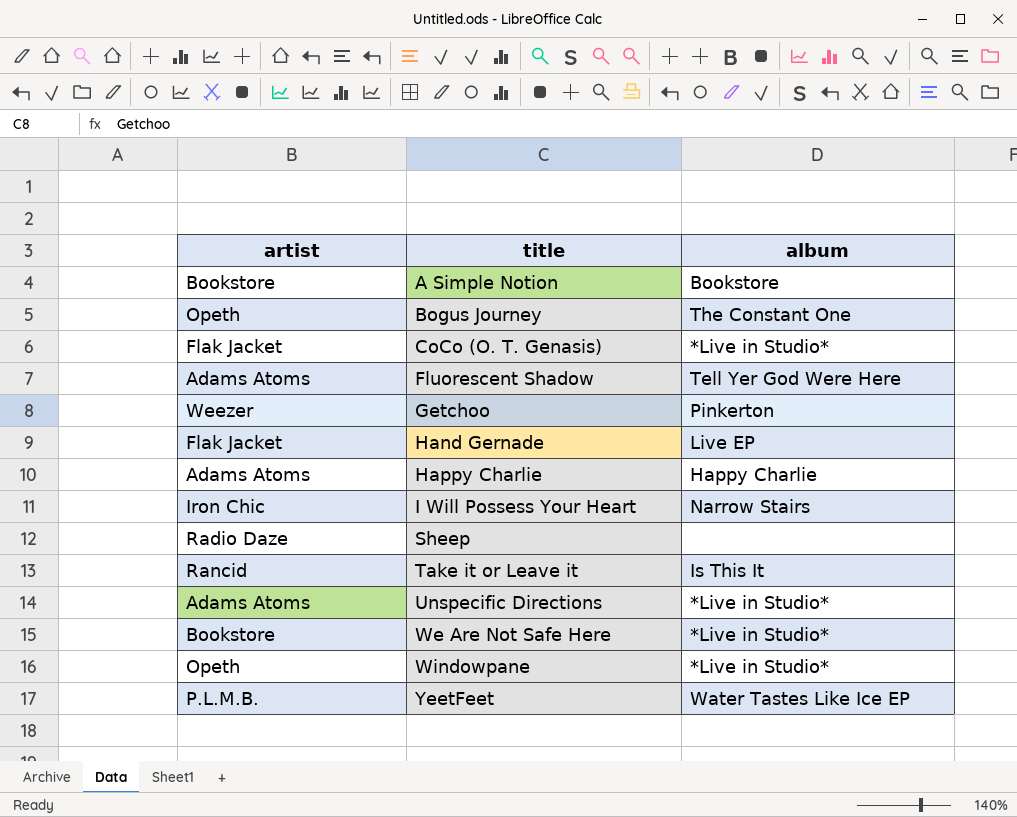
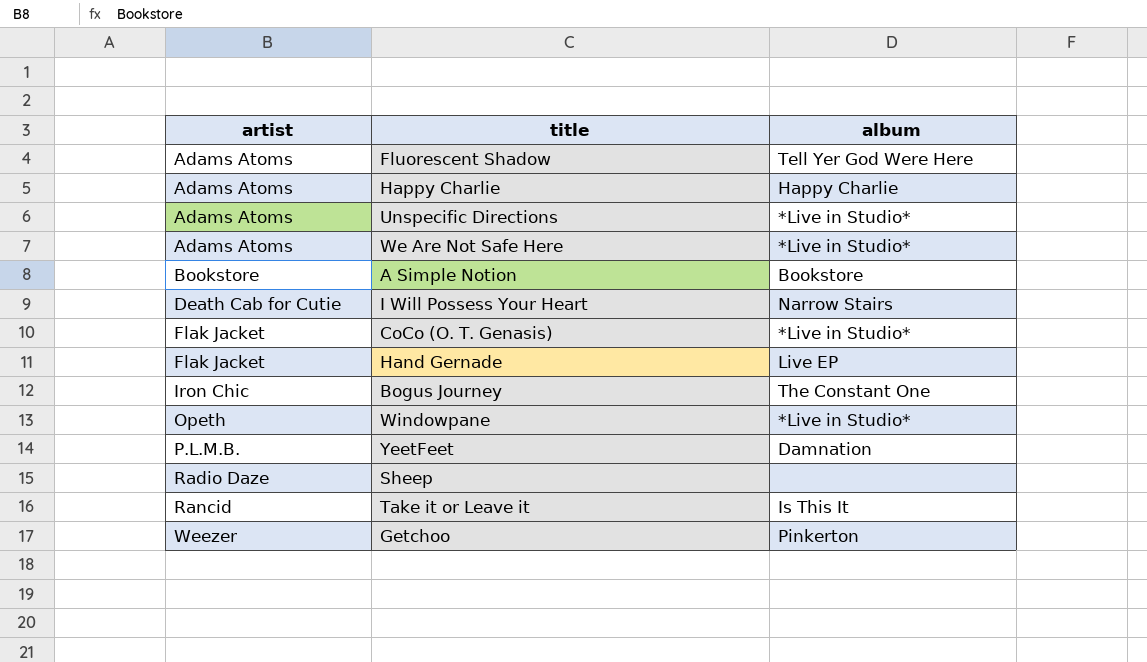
row order: title ascending -> artist ascending
We Are Not Safe Here | artist: Bookstore -> Adams Atoms
I Will Possess Your Heart | artist: Iron Chic -> Death Cab for Cutie
Bogus Journey | artist: Opeth -> Iron Chic
YeetFeet | album: Water Tastes Like Ice EP -> Damnation

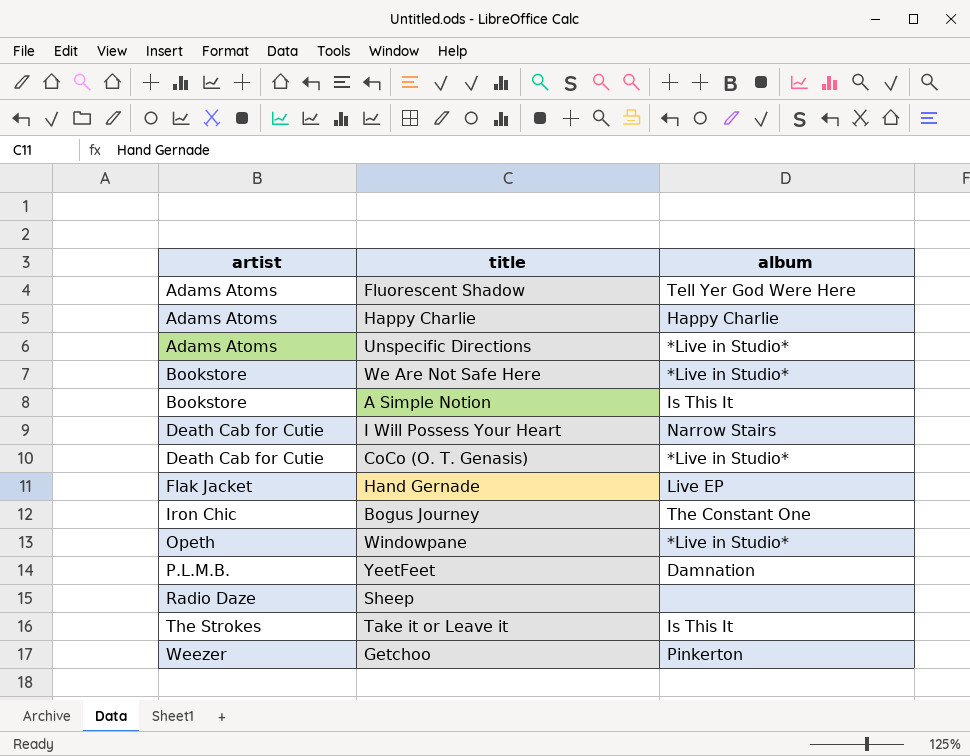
We Are Not Safe Here | artist: Adams Atoms -> Bookstore
A Simple Notion | album: Bookstore -> Is This It
CoCo (O. T. Genasis) | artist: Flak Jacket -> Death Cab for Cutie
Take it or Leave it | artist: Rancid -> The Strokes

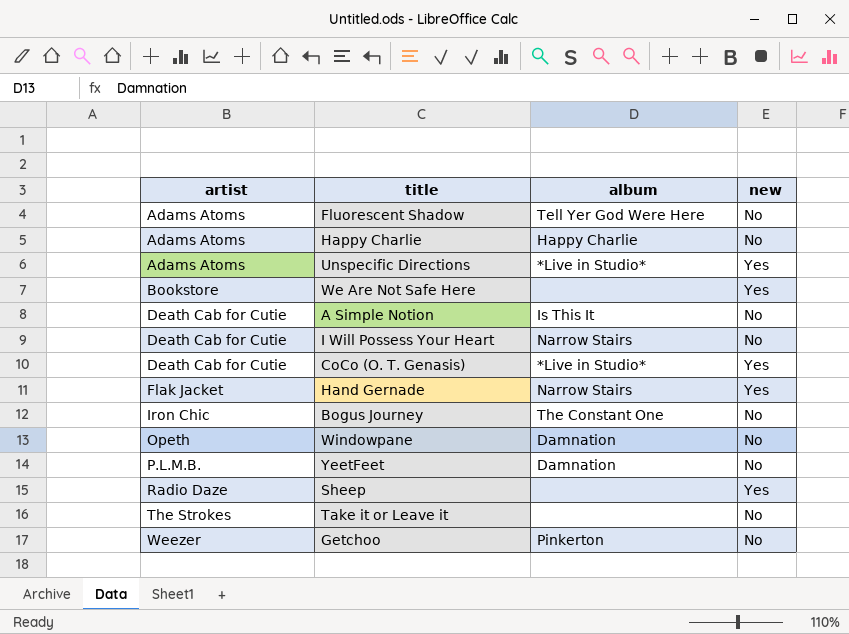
column new | position: none -> 4
We Are Not Safe Here | album: *Live in Studio* -> none
A Simple Notion | artist: Bookstore -> Death Cab for Cutie
Hand Gernade | album: Live EP -> Narrow Stairs
Windowpane | album: *Live in Studio* -> Damnation
Take it or Leave it | album: Is This It -> none

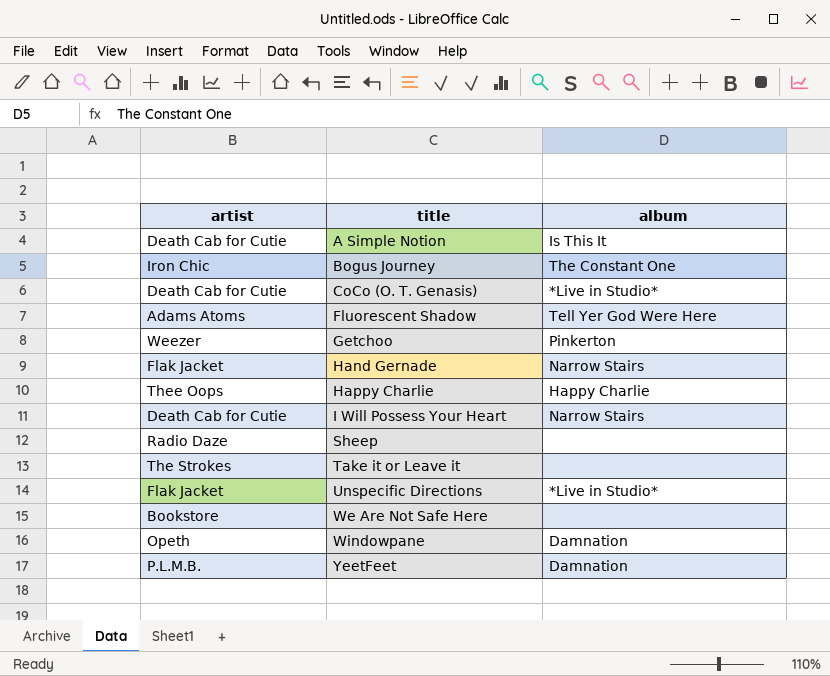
row order: artist ascending -> title ascending
column new | position: 4 -> none
Happy Charlie | artist: Adams Atoms -> Thee Oops
Unspecific Directions | artist: Adams Atoms -> Flak Jacket

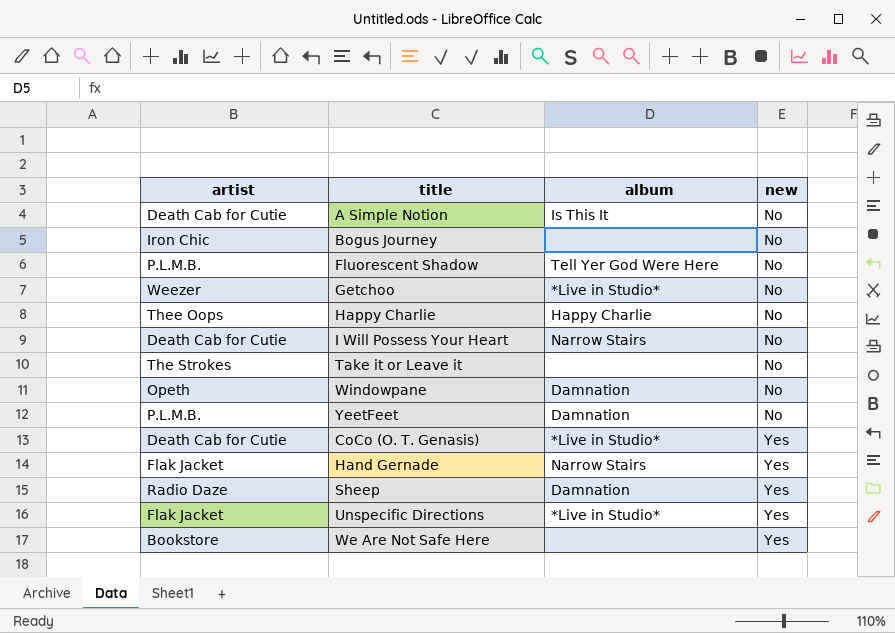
row order: title ascending -> new ascending
column new | position: none -> 4
Bogus Journey | album: The Constant One -> none
Fluorescent Shadow | artist: Adams Atoms -> P.L.M.B.
Getchoo | album: Pinkerton -> *Live in Studio*
Sheep | album: none -> Damnation

